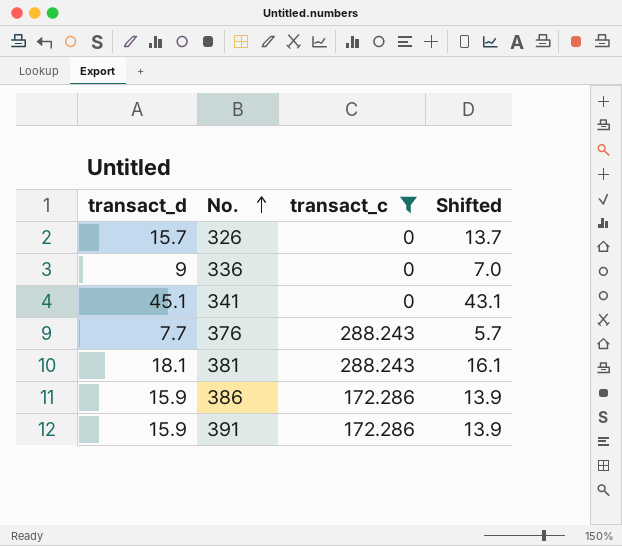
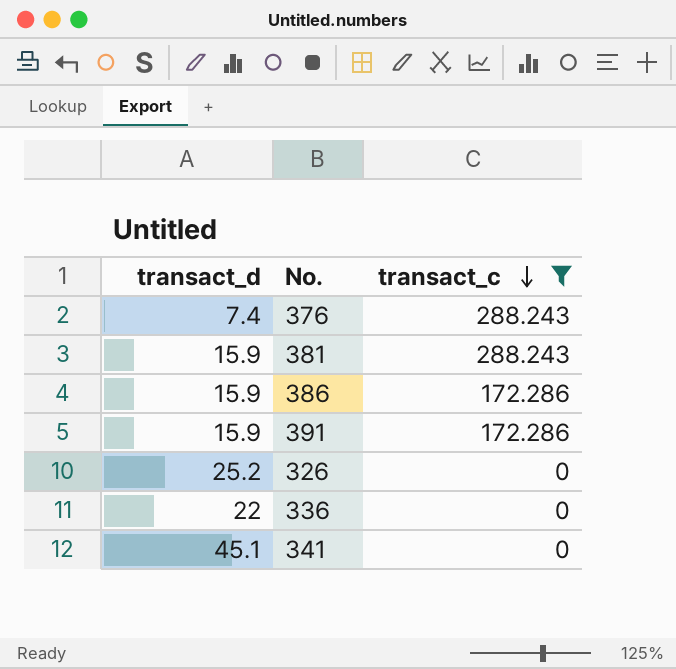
row order: No. ascending -> transact_c descending
column Shifted | formula: [transact_d] - 2 -> none
376 | transact_d: 7.7 -> 7.4
381 | transact_d: 18.1 -> 15.9
326 | transact_d: 15.7 -> 25.2
336 | transact_d: 9 -> 22

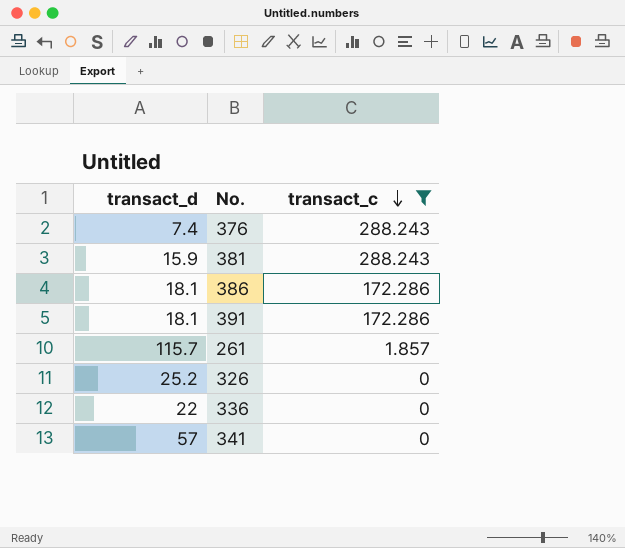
386 | transact_d: 15.9 -> 18.1
391 | transact_d: 15.9 -> 18.1
row 261: none -> 115.7 | 1.857
341 | transact_d: 45.1 -> 57

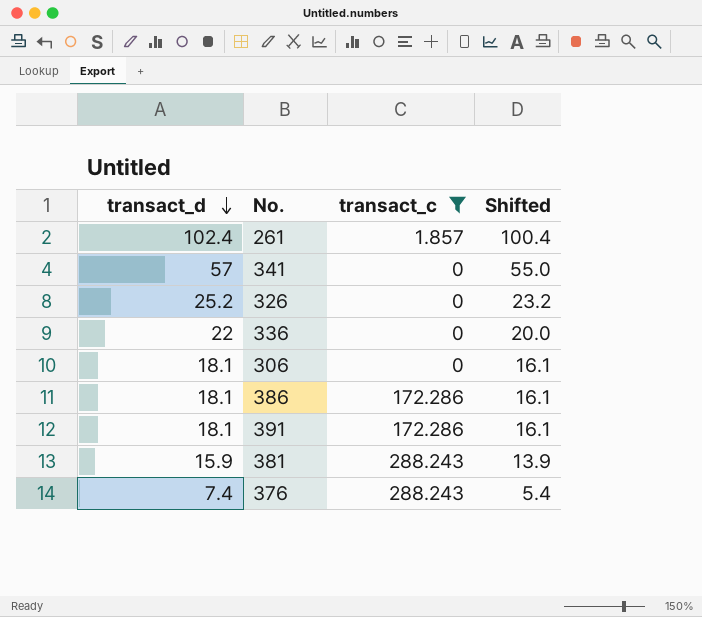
row order: transact_c descending -> transact_d descending
column Shifted | formula: none -> [transact_d] - 2
261 | transact_d: 115.7 -> 102.4
row 306: none -> 18.1 | 0 | 16.1

